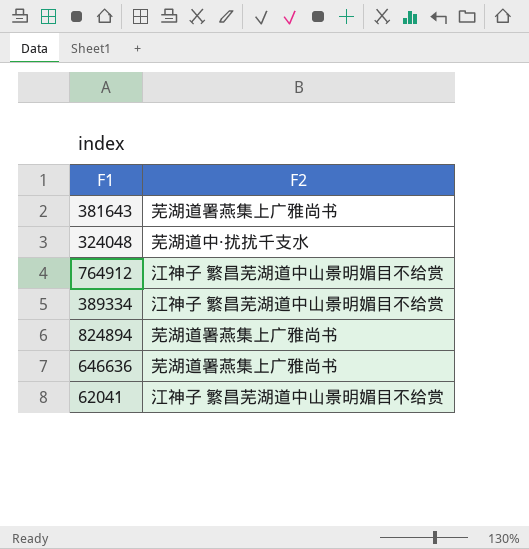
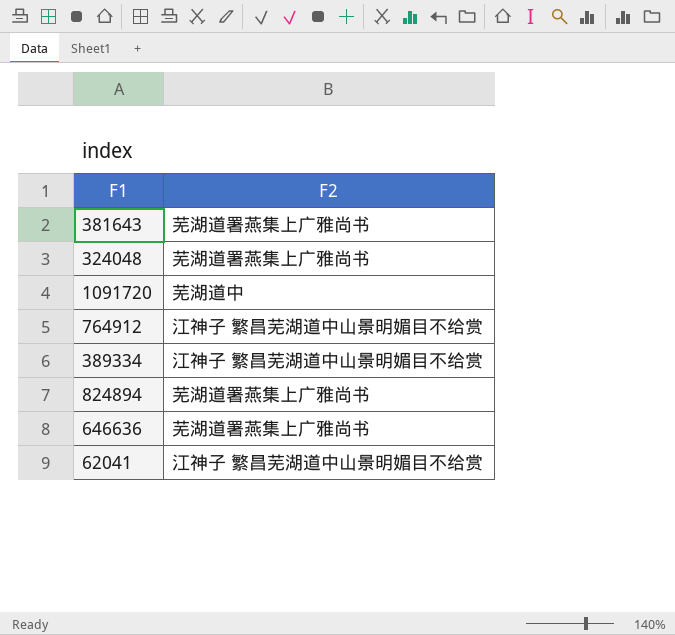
324048 | F2: 芜湖道中·扰扰千支水 -> 芜湖道署燕集上广雅尚书
row 1091720: none -> 芜湖道中

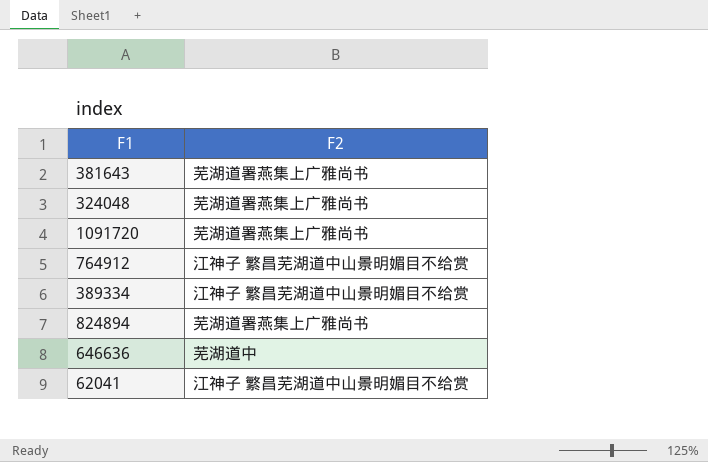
1091720 | F2: 芜湖道中 -> 芜湖道署燕集上广雅尚书
646636 | F2: 芜湖道署燕集上广雅尚书 -> 芜湖道中

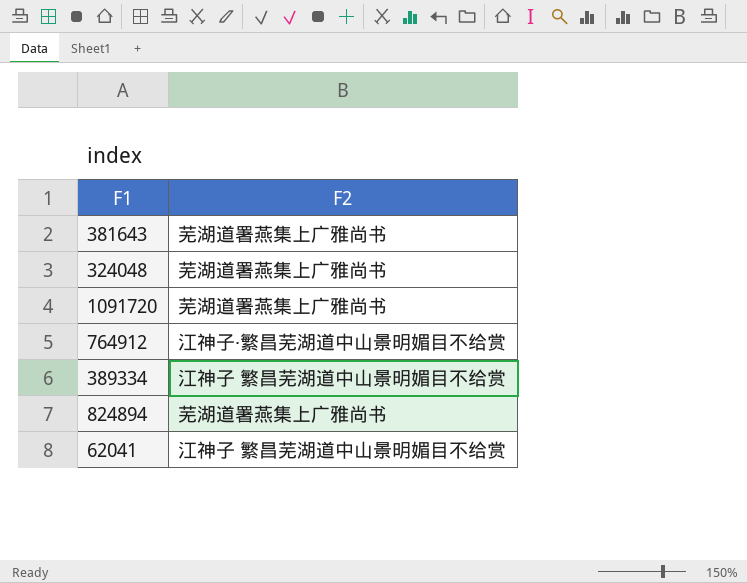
row 646636: 芜湖道中 -> none
764912 | F2: 江神子 繁昌芜湖道中山景明媚目不给赏 -> 江神子·繁昌芜湖道中山景明媚目不给赏

